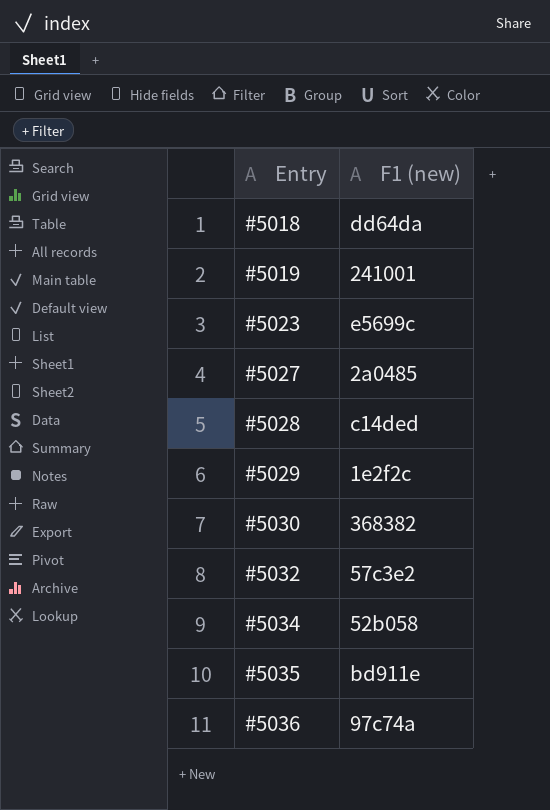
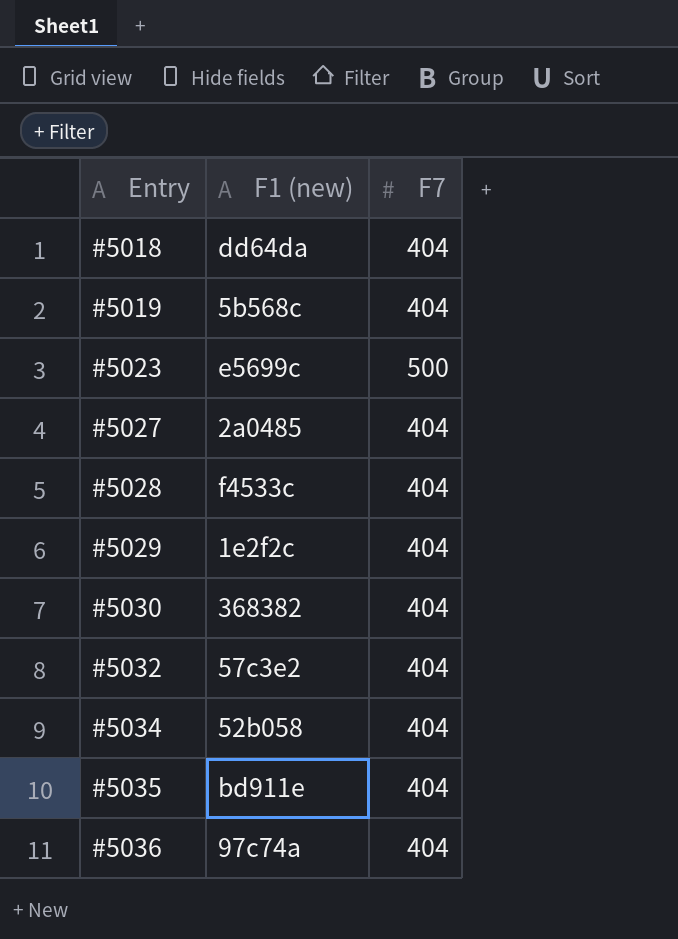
column F7 | position: none -> 3
#5019 | F1 (new): 241001 -> 5b568c
#5028 | F1 (new): c14ded -> f4533c

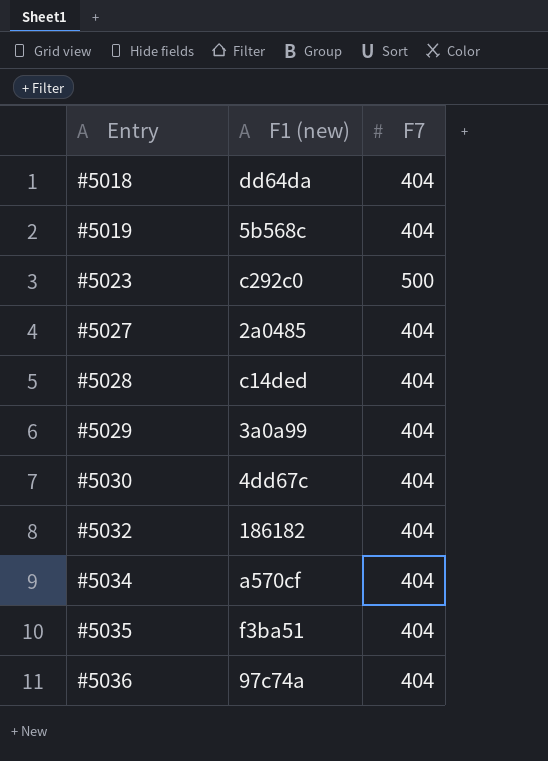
#5023 | F1 (new): e5699c -> c292c0
#5028 | F1 (new): f4533c -> c14ded
#5029 | F1 (new): 1e2f2c -> 3a0a99
#5030 | F1 (new): 368382 -> 4dd67c
#5032 | F1 (new): 57c3e2 -> 186182
#5034 | F1 (new): 52b058 -> a570cf
#5035 | F1 (new): bd911e -> f3ba51

